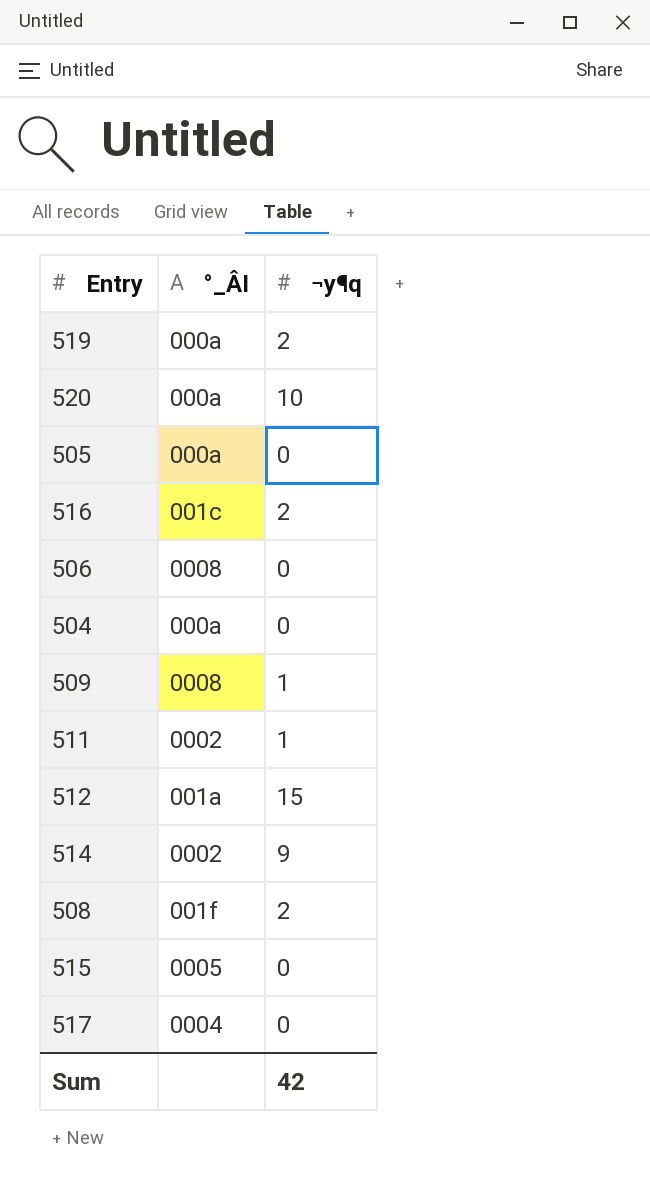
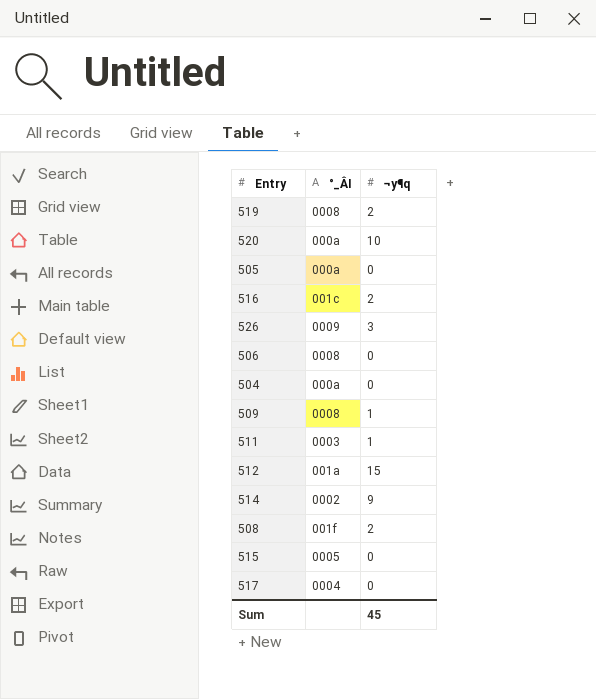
519 | °_ÂI: 000a -> 0008
row 526: none -> 0009 | 3
511 | °_ÂI: 0002 -> 0003
Sum | ¬y¶q: 42 -> 45

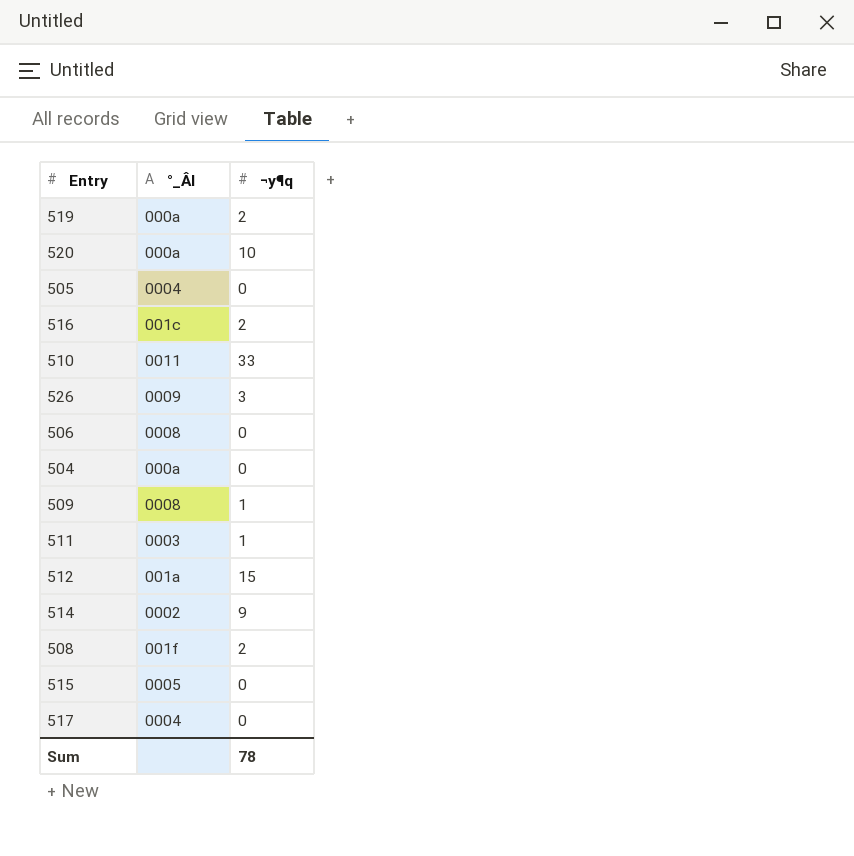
519 | °_ÂI: 0008 -> 000a
505 | °_ÂI: 000a -> 0004
row 510: none -> 0011 | 33
Sum | ¬y¶q: 45 -> 78

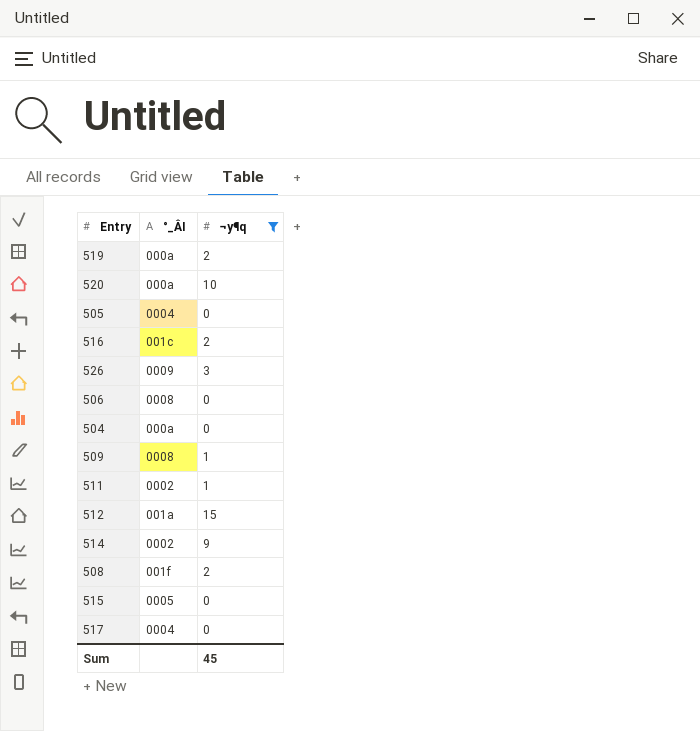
filter: none -> ¬y¶q != 33
511 | °_ÂI: 0003 -> 0002
Sum | ¬y¶q: 78 -> 45

